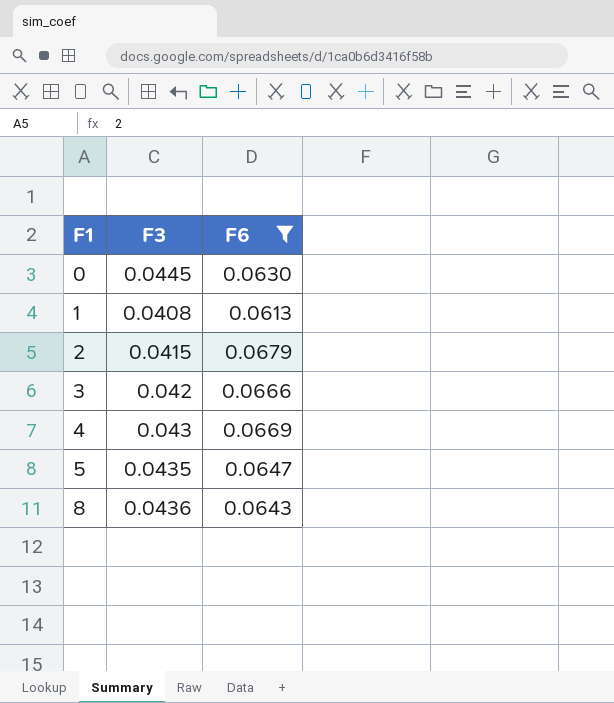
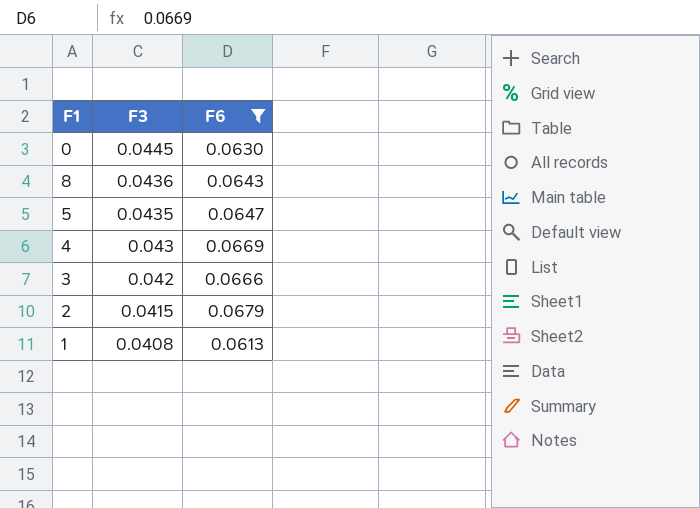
row order: F1 ascending -> F3 descending

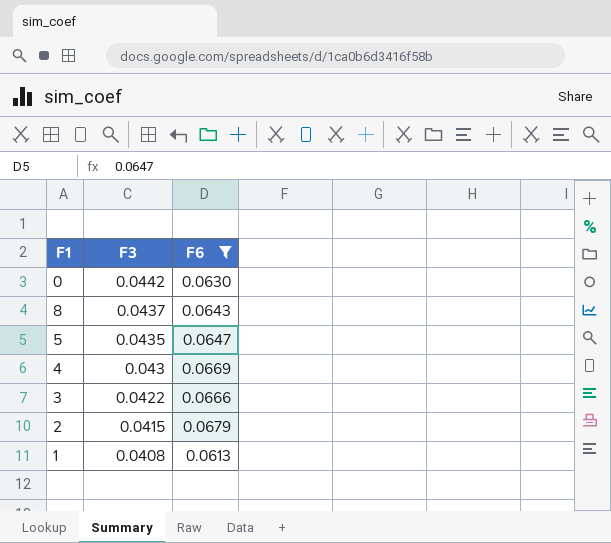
0 | F3: 0.0445 -> 0.0442
8 | F3: 0.0436 -> 0.0437
3 | F3: 0.042 -> 0.0422

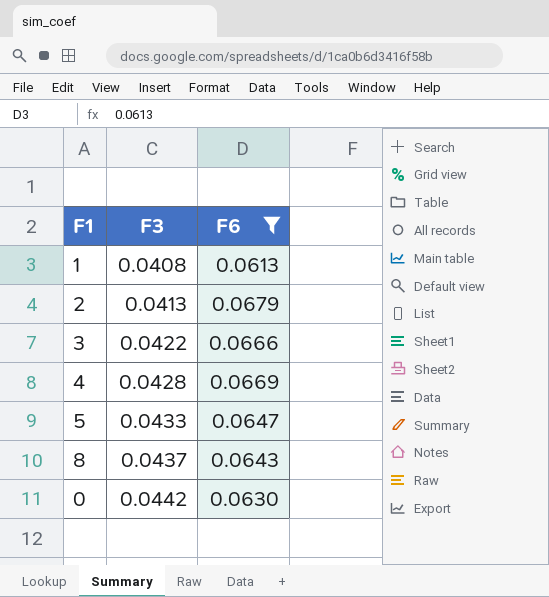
row order: F3 descending -> F3 ascending
2 | F3: 0.0415 -> 0.0413
4 | F3: 0.043 -> 0.0428
5 | F3: 0.0435 -> 0.0433

